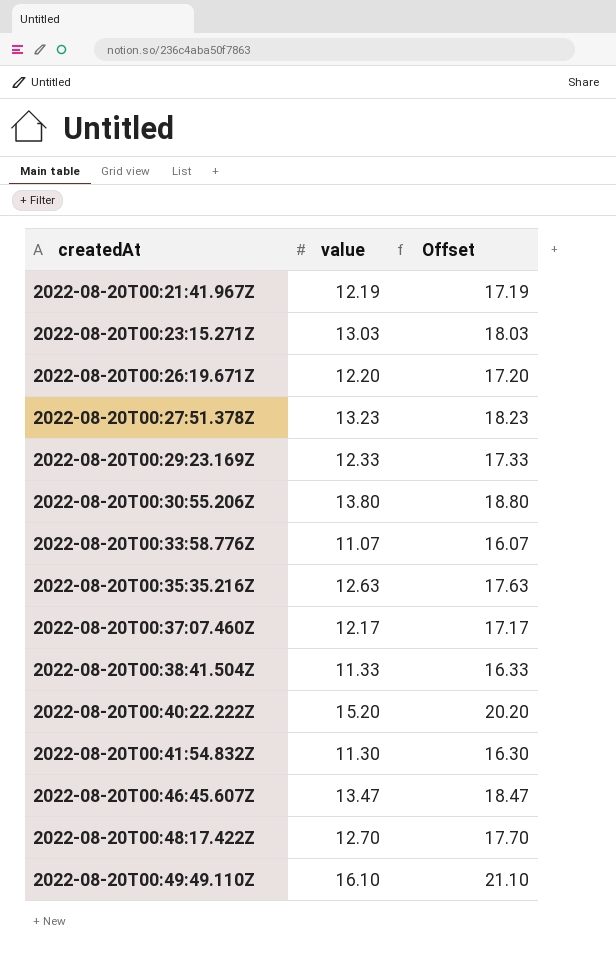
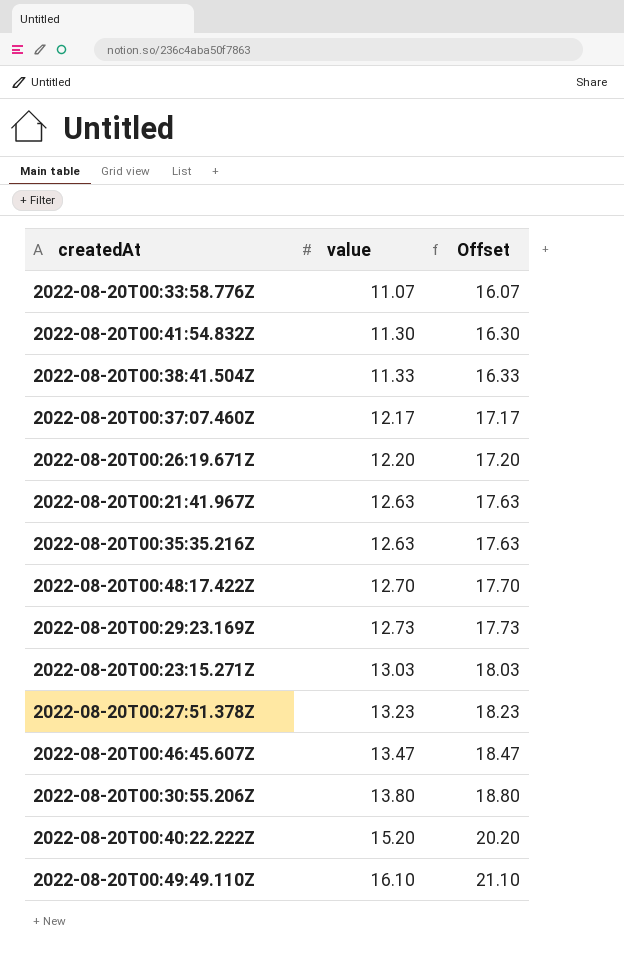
row order: createdAt ascending -> value ascending
2022-08-20T00:21:41.967Z | value: 12.19 -> 12.63
2022-08-20T00:21:41.967Z | Offset: 17.19 -> 17.63
2022-08-20T00:29:23.169Z | value: 12.33 -> 12.73
2022-08-20T00:29:23.169Z | Offset: 17.33 -> 17.73

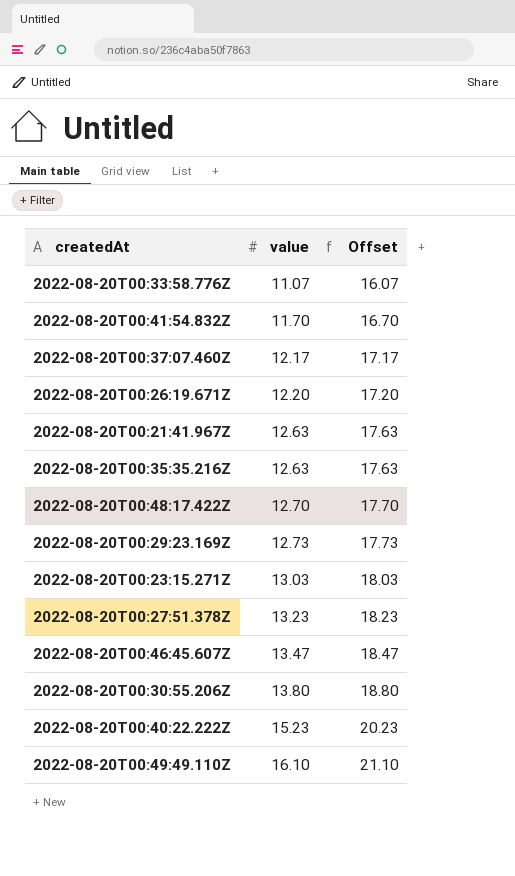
row 2022-08-20T00:38:41.504Z: 11.33 | 16.33 -> none
2022-08-20T00:41:54.832Z | value: 11.30 -> 11.70
2022-08-20T00:41:54.832Z | Offset: 16.30 -> 16.70
2022-08-20T00:40:22.222Z | value: 15.20 -> 15.23
2022-08-20T00:40:22.222Z | Offset: 20.20 -> 20.23

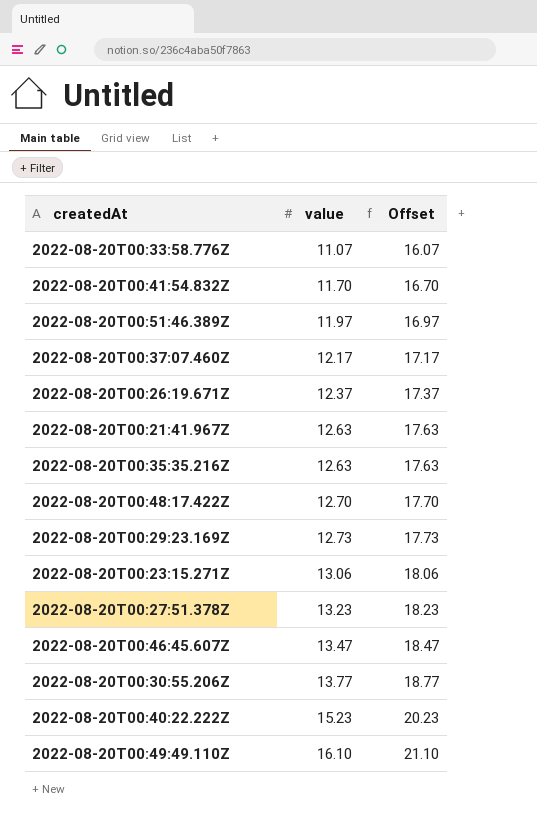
row 2022-08-20T00:51:46.389Z: none -> 11.97 | 16.97
2022-08-20T00:26:19.671Z | value: 12.20 -> 12.37
2022-08-20T00:26:19.671Z | Offset: 17.20 -> 17.37
2022-08-20T00:23:15.271Z | value: 13.03 -> 13.06
2022-08-20T00:23:15.271Z | Offset: 18.03 -> 18.06
2022-08-20T00:30:55.206Z | value: 13.80 -> 13.77
2022-08-20T00:30:55.206Z | Offset: 18.80 -> 18.77

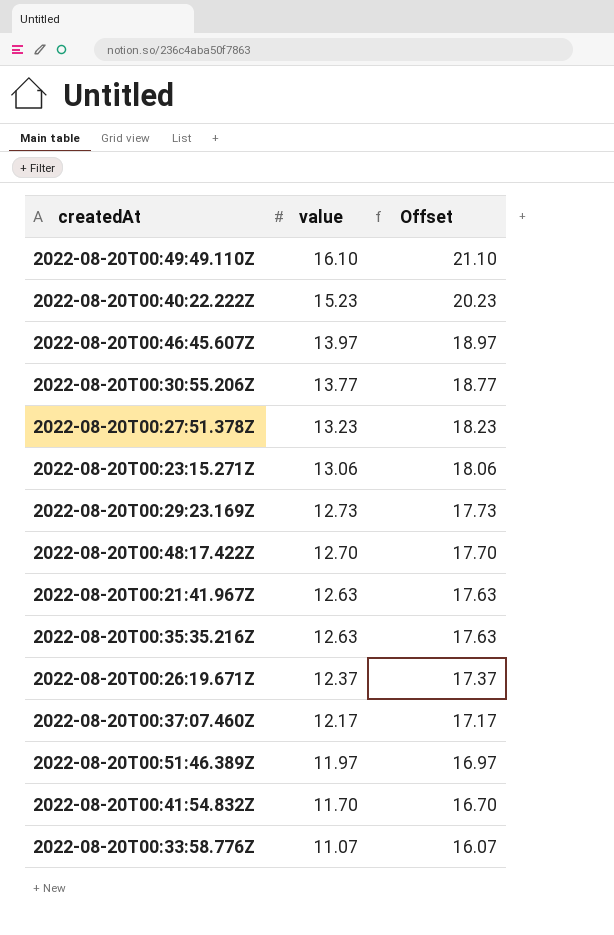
row order: value ascending -> value descending
2022-08-20T00:46:45.607Z | value: 13.47 -> 13.97
2022-08-20T00:46:45.607Z | Offset: 18.47 -> 18.97

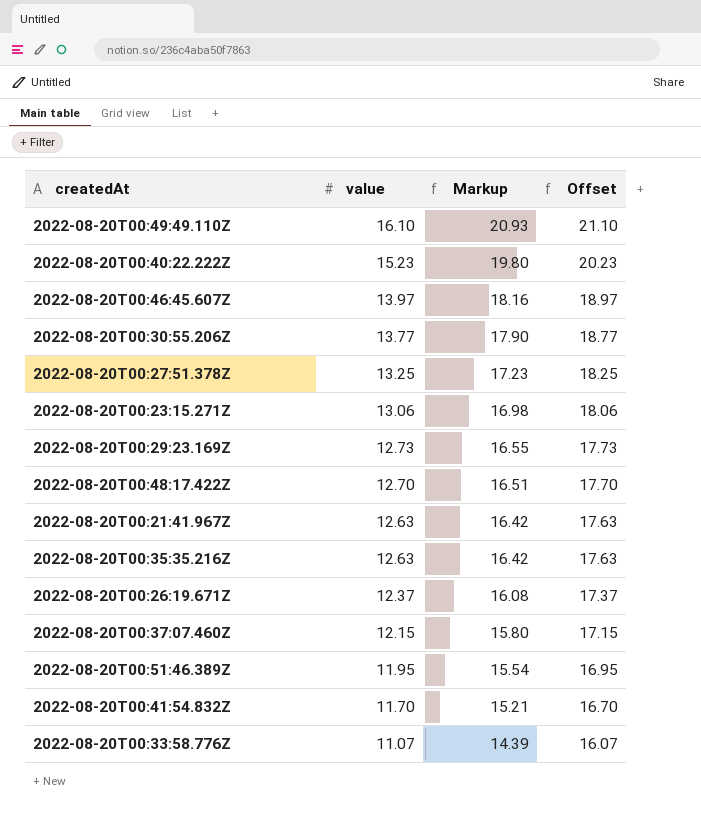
column Markup | formula: none -> [value] * 1.3
2022-08-20T00:27:51.378Z | value: 13.23 -> 13.25
2022-08-20T00:27:51.378Z | Offset: 18.23 -> 18.25
2022-08-20T00:37:07.460Z | value: 12.17 -> 12.15
2022-08-20T00:37:07.460Z | Offset: 17.17 -> 17.15
2022-08-20T00:51:46.389Z | value: 11.97 -> 11.95
2022-08-20T00:51:46.389Z | Offset: 16.97 -> 16.95

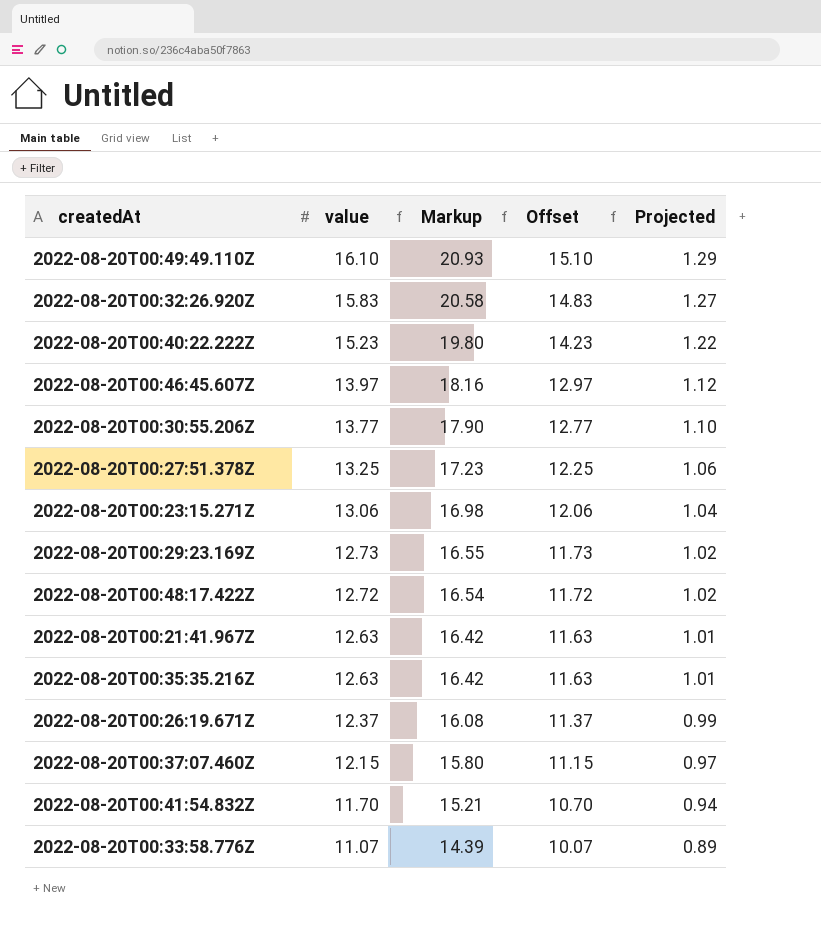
column Offset | formula: [value] + 5 -> [value] - 1
column Projected | formula: none -> [value] * 0.08
row 2022-08-20T00:51:46.389Z: 11.95 | 15.54 | 16.95 -> none
row 2022-08-20T00:32:26.920Z: none -> 15.83 | 20.58 | 14.83 | 1.27
2022-08-20T00:48:17.422Z | value: 12.70 -> 12.72
2022-08-20T00:48:17.422Z | Markup: 16.51 -> 16.54

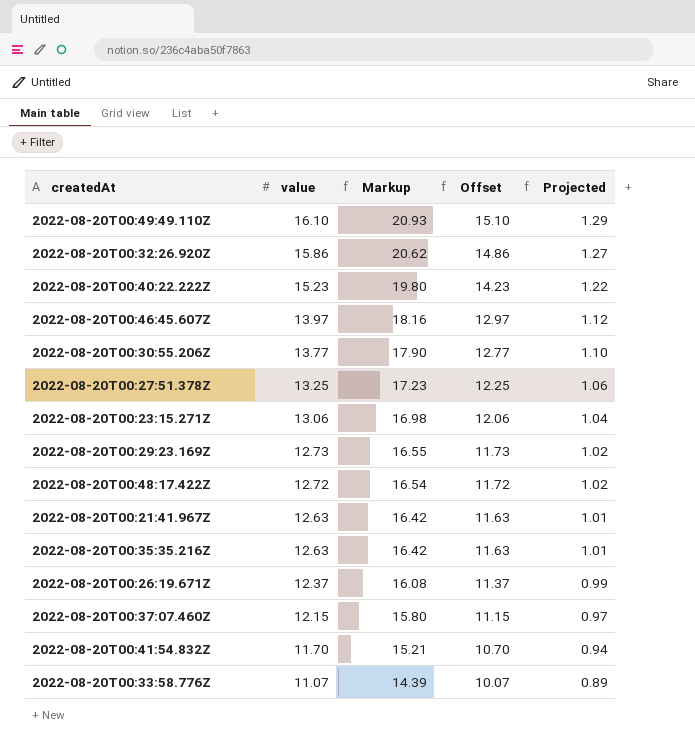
2022-08-20T00:32:26.920Z | value: 15.83 -> 15.86
2022-08-20T00:32:26.920Z | Markup: 20.58 -> 20.62
2022-08-20T00:32:26.920Z | Offset: 14.83 -> 14.86

